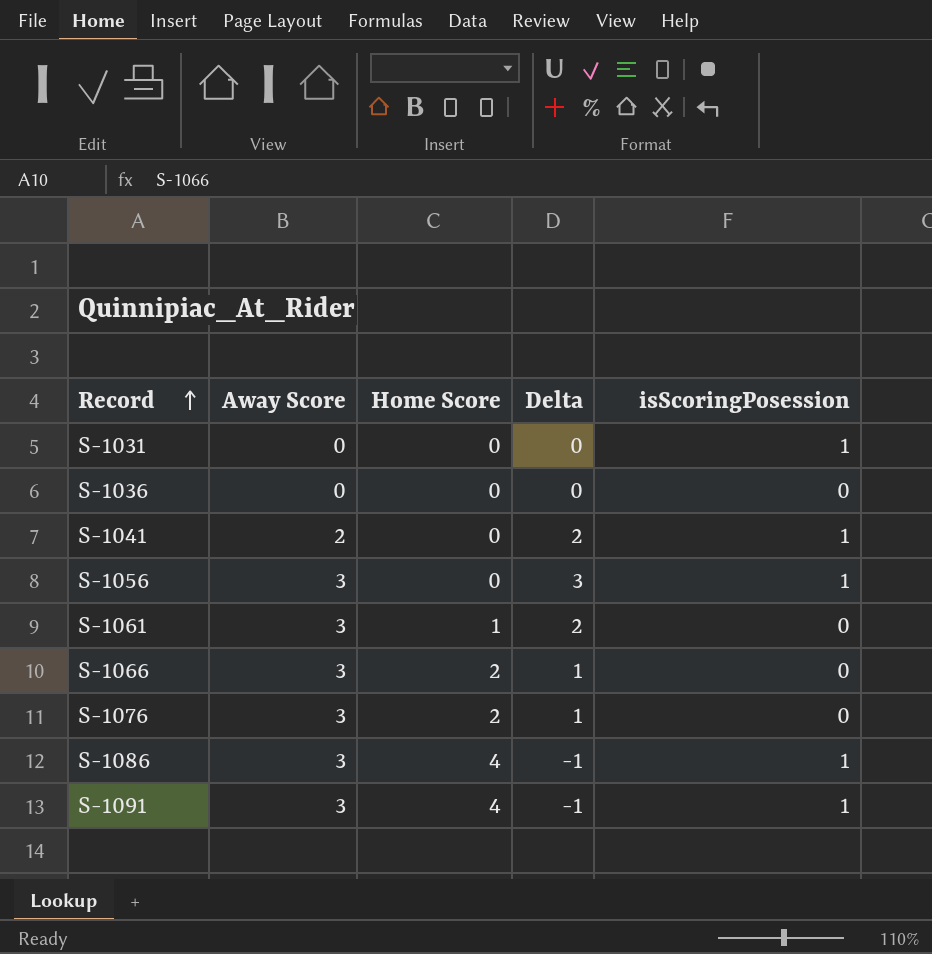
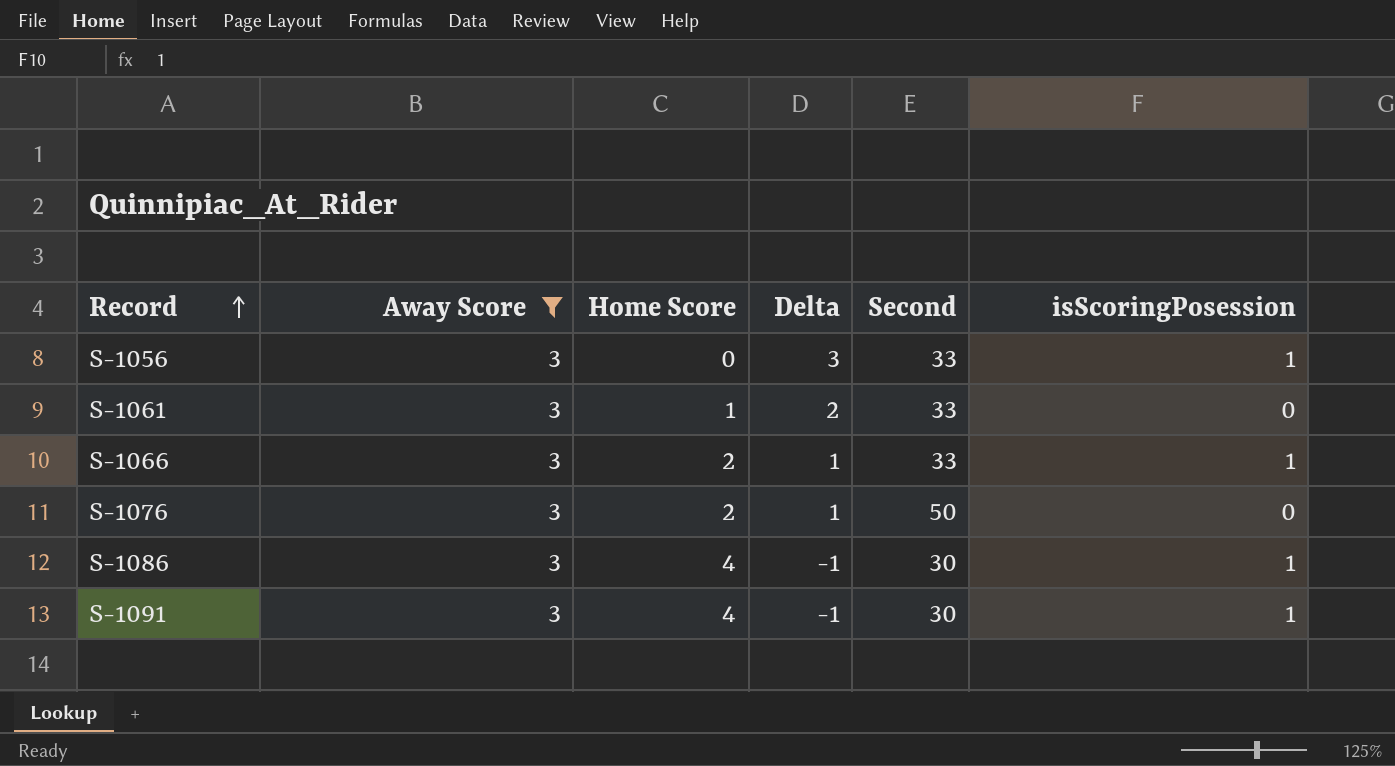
filter: none -> Away Score = 3
column Second | position: none -> 5
S-1066 | isScoringPosession: 0 -> 1

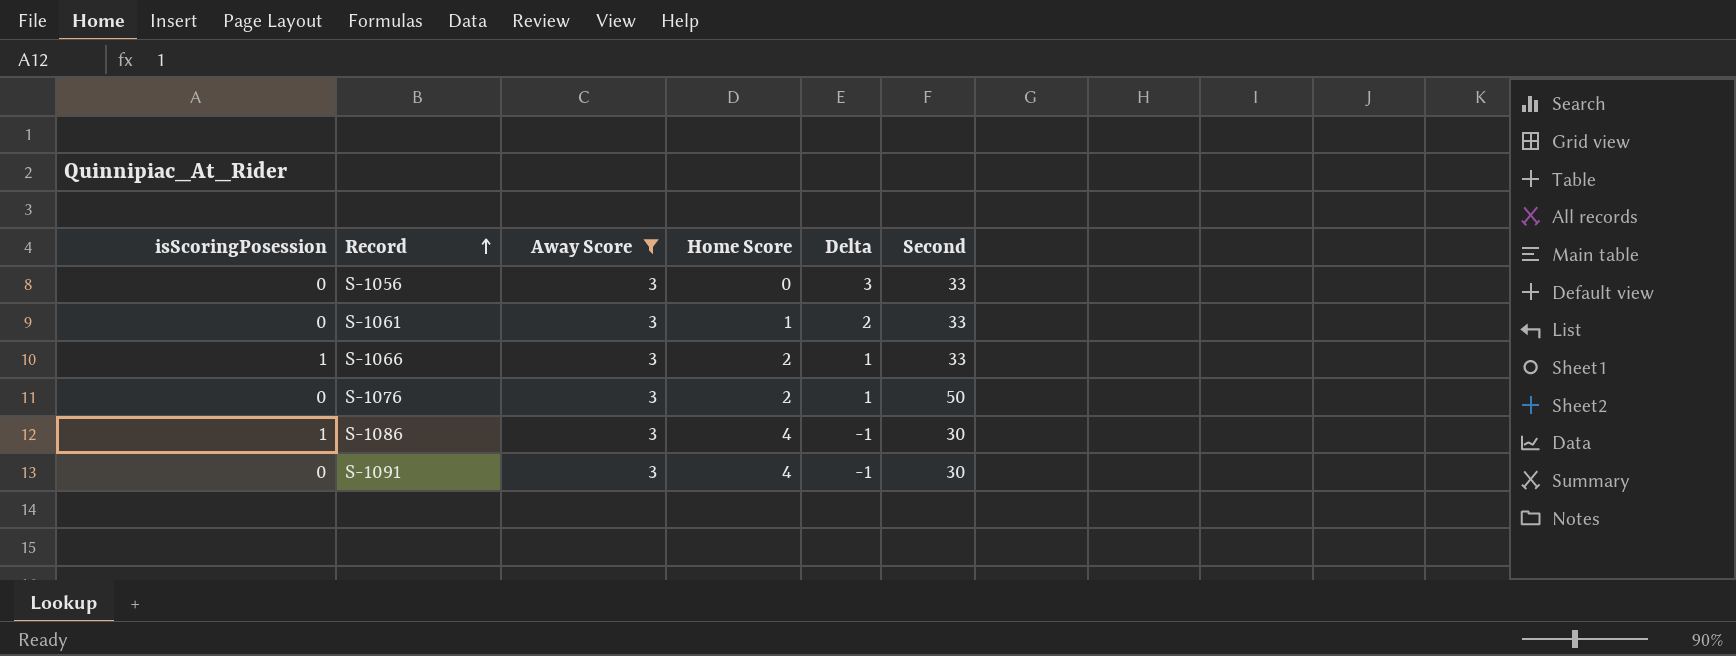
column isScoringPosession | position: 6 -> 1
S-1056 | isScoringPosession: 1 -> 0
S-1091 | isScoringPosession: 1 -> 0

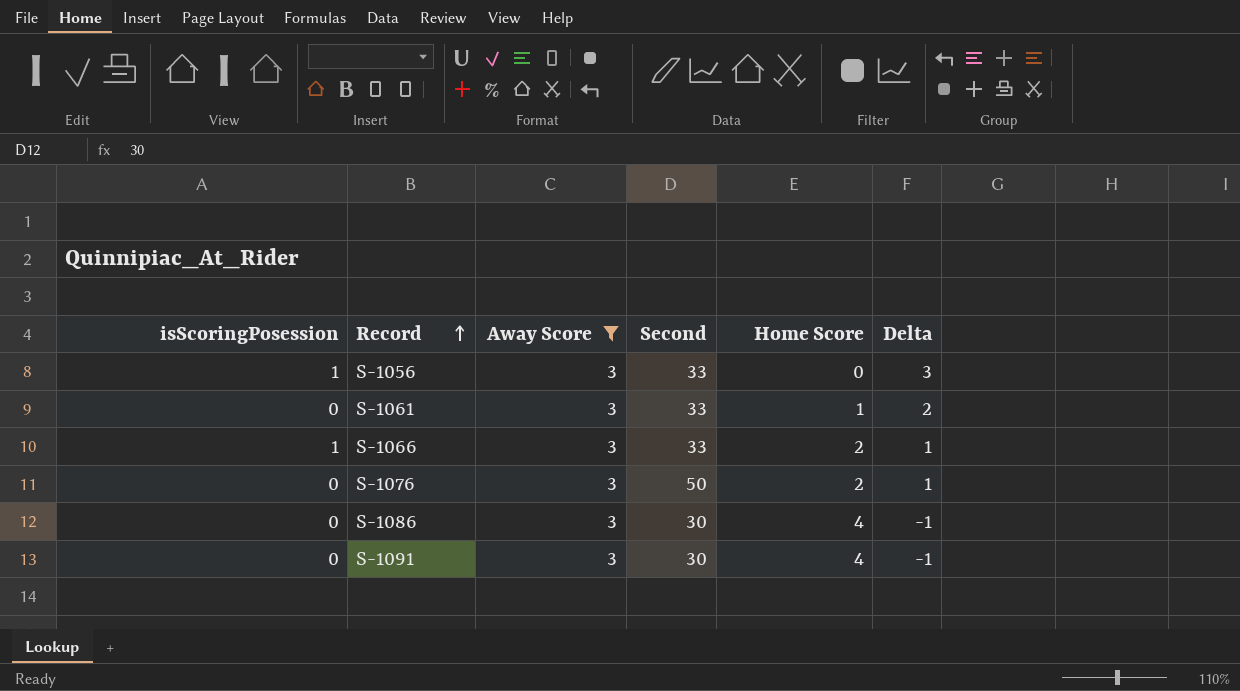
column Second | position: 6 -> 4
S-1056 | isScoringPosession: 0 -> 1
S-1086 | isScoringPosession: 1 -> 0

